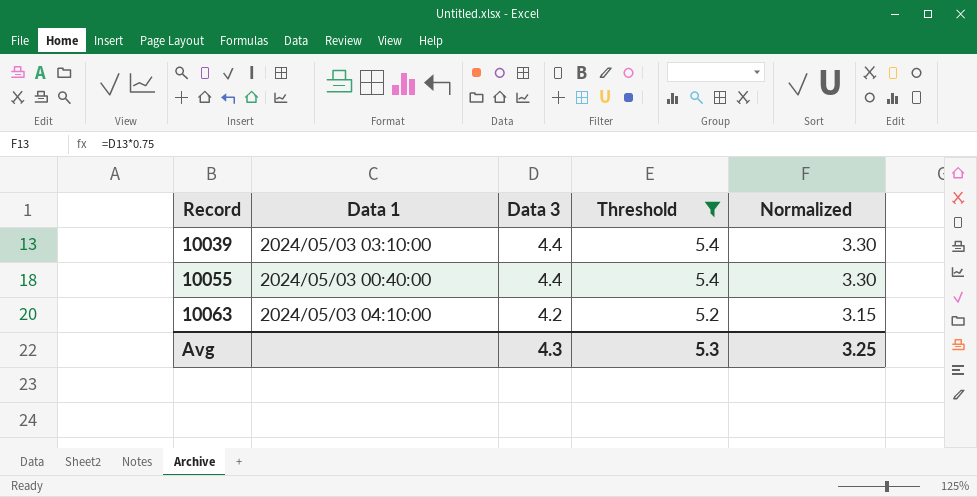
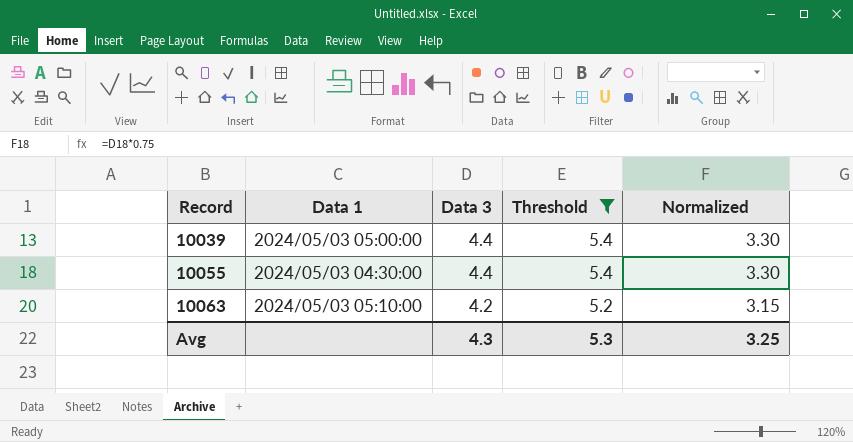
10039 | Data 1: 2024/05/03 03:10:00 -> 2024/05/03 05:00:00
10055 | Data 1: 2024/05/03 00:40:00 -> 2024/05/03 04:30:00
10063 | Data 1: 2024/05/03 04:10:00 -> 2024/05/03 05:10:00

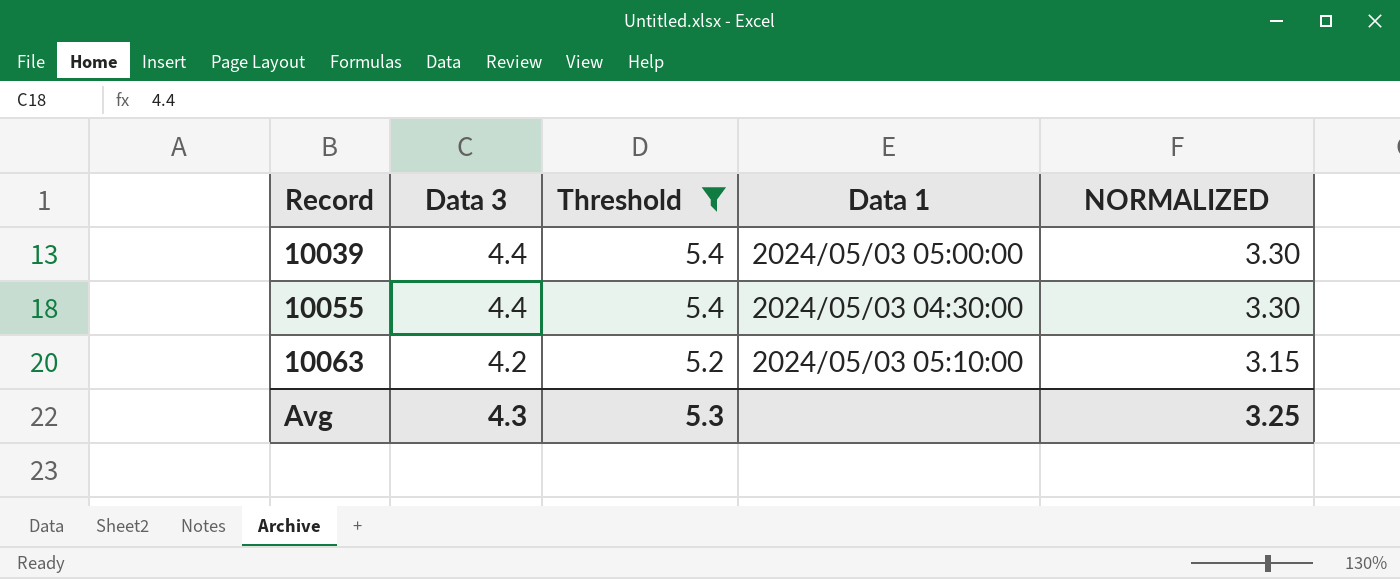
column Data 1 | position: 2 -> 4
column name: Normalized -> NORMALIZED

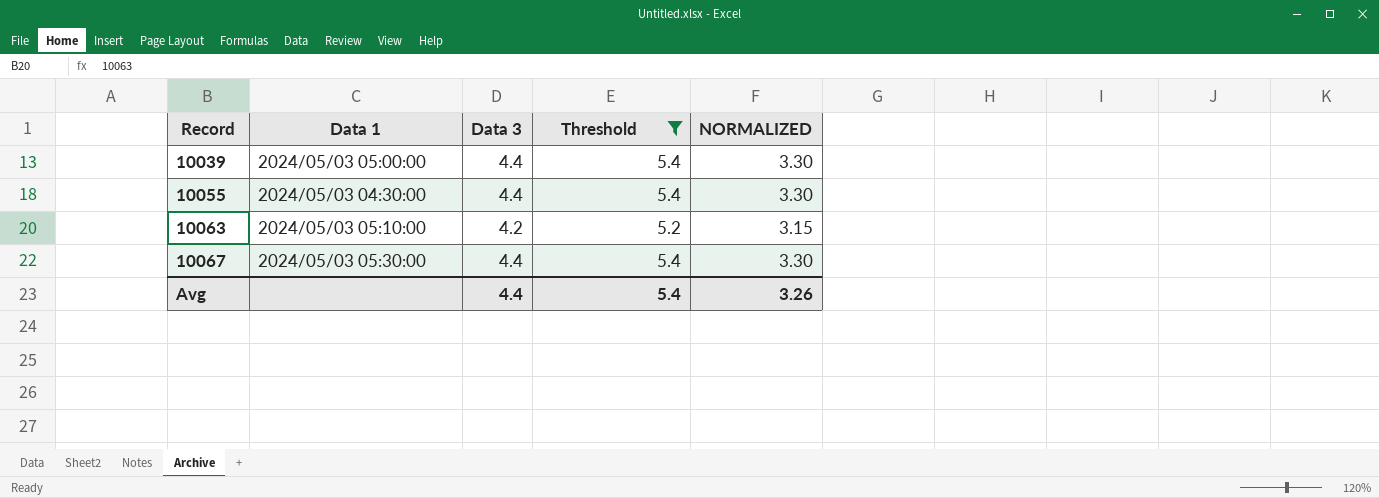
column Data 1 | position: 4 -> 2
row 10067: none -> 2024/05/03 05:30:00 | 4.4 | 5.4 | 3.30
Avg | Data 3: 4.3 -> 4.4
Avg | Threshold: 5.3 -> 5.4
Avg | NORMALIZED: 3.25 -> 3.26

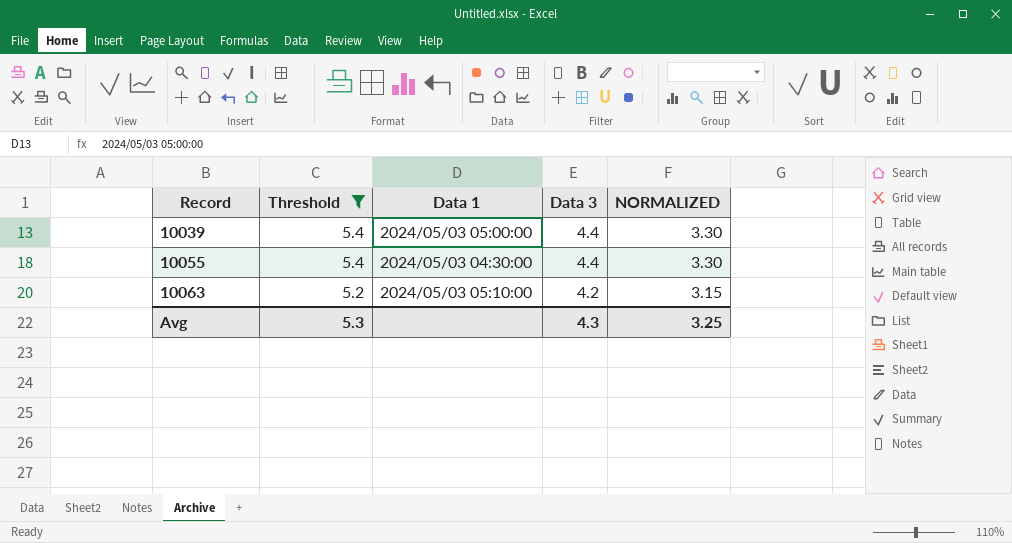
column Threshold | position: 4 -> 2
row 10067: 2024/05/03 05:30:00 | 4.4 | 5.4 | 3.30 -> none
Avg | Threshold: 5.4 -> 5.3
Avg | Data 3: 4.4 -> 4.3
Avg | NORMALIZED: 3.26 -> 3.25

